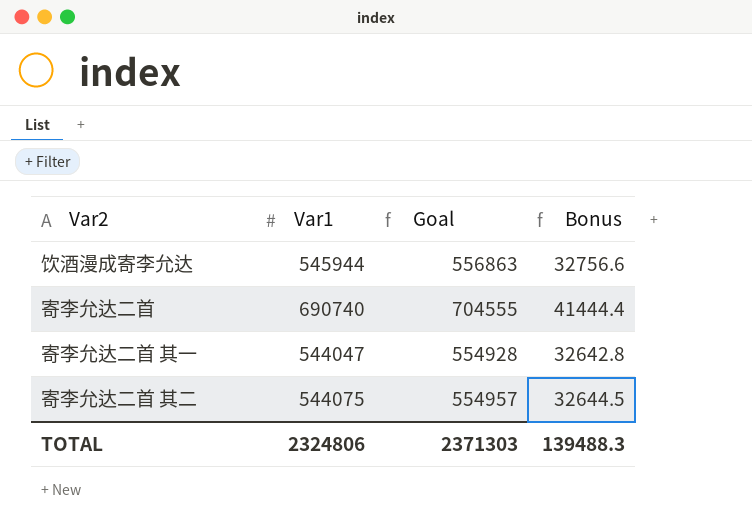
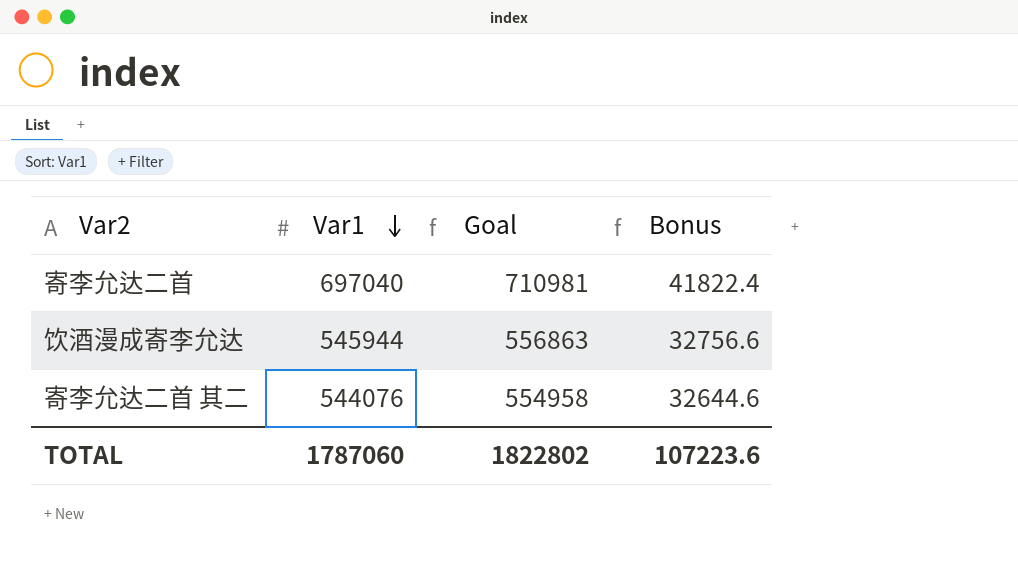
row order: none -> Var1 descending
row 寄李允达二首 其一: 544047 | 554928 | 32642.8 -> none
寄李允达二首 | Var1: 690740 -> 697040
寄李允达二首 | Goal: 704555 -> 710981
寄李允达二首 | Bonus: 41444.4 -> 41822.4
寄李允达二首 其二 | Var1: 544075 -> 544076
寄李允达二首 其二 | Goal: 554957 -> 554958
寄李允达二首 其二 | Bonus: 32644.5 -> 32644.6
TOTAL | Var1: 2324806 -> 1787060
TOTAL | Goal: 2371303 -> 1822802
TOTAL | Bonus: 139488.3 -> 107223.6

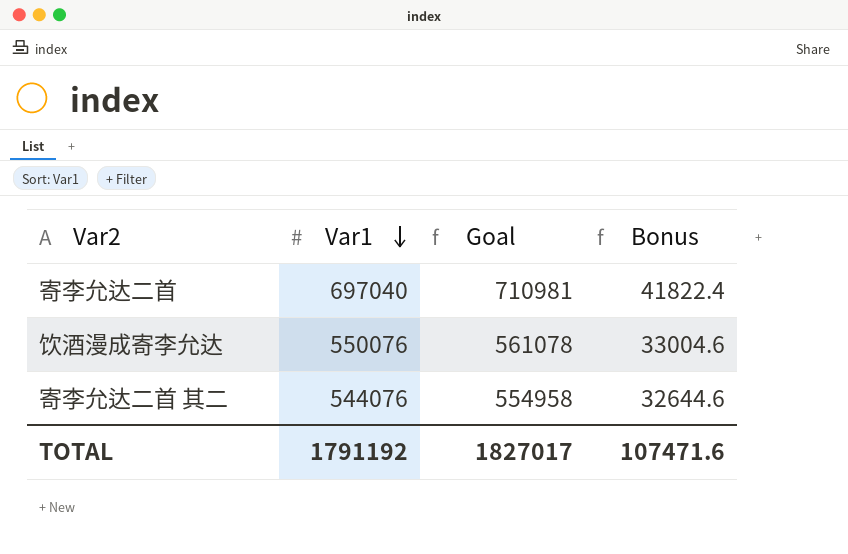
饮酒漫成寄李允达 | Var1: 545944 -> 550076
饮酒漫成寄李允达 | Goal: 556863 -> 561078
饮酒漫成寄李允达 | Bonus: 32756.6 -> 33004.6
TOTAL | Var1: 1787060 -> 1791192
TOTAL | Goal: 1822802 -> 1827017
TOTAL | Bonus: 107223.6 -> 107471.6

